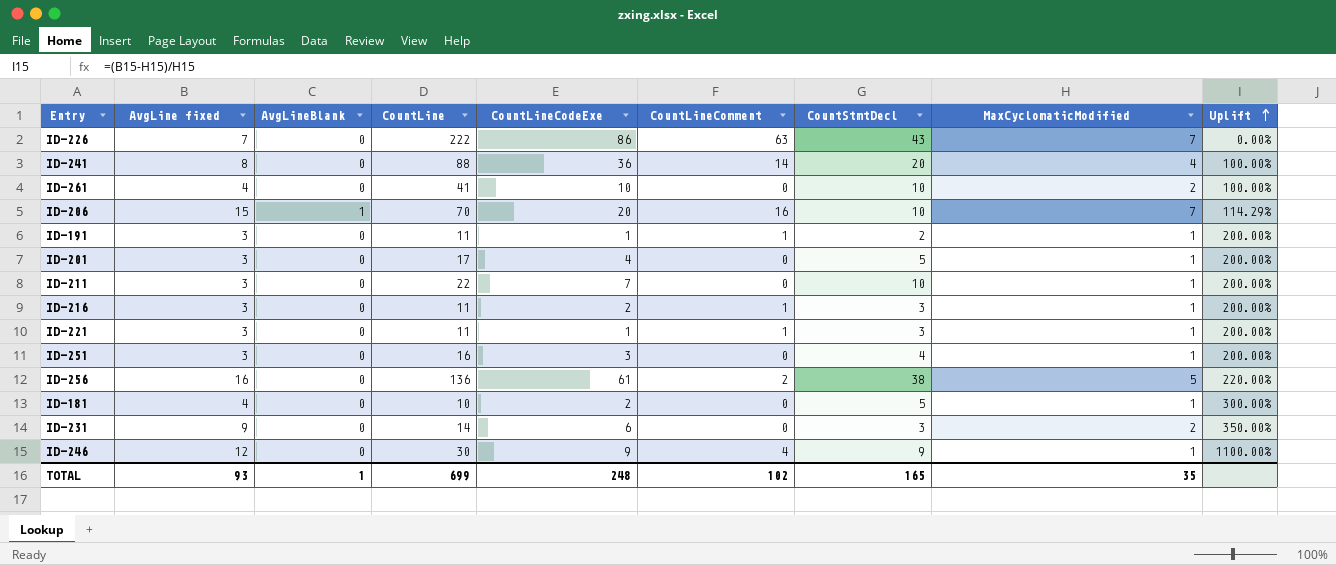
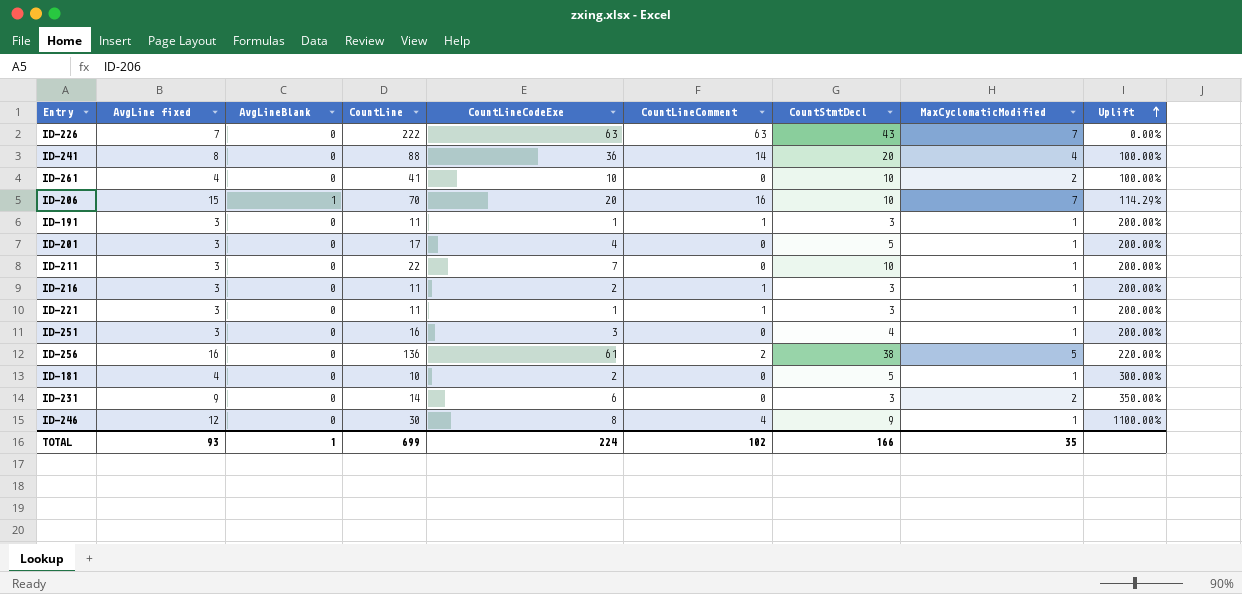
ID-226 | CountLineCodeExe: 86 -> 63
ID-191 | CountStmtDecl: 2 -> 3
ID-246 | CountLineCodeExe: 9 -> 8
TOTAL | CountLineCodeExe: 248 -> 224
TOTAL | CountStmtDecl: 165 -> 166

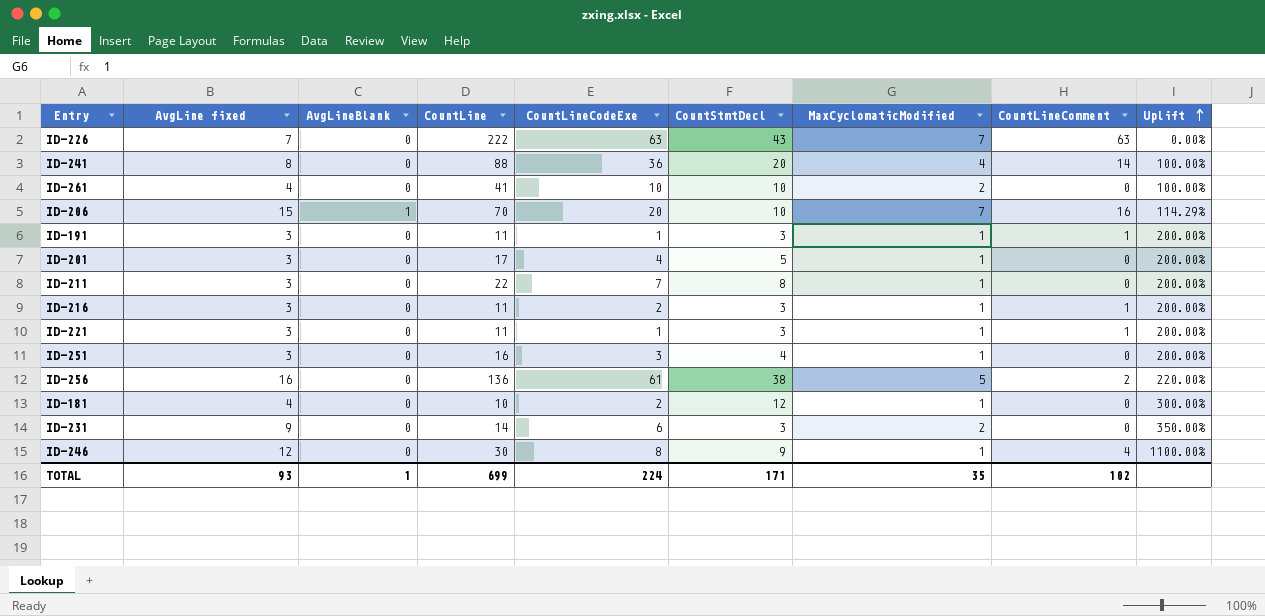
column CountLineComment | position: 6 -> 8
ID-211 | CountStmtDecl: 10 -> 8
ID-181 | CountStmtDecl: 5 -> 12
TOTAL | CountStmtDecl: 166 -> 171

